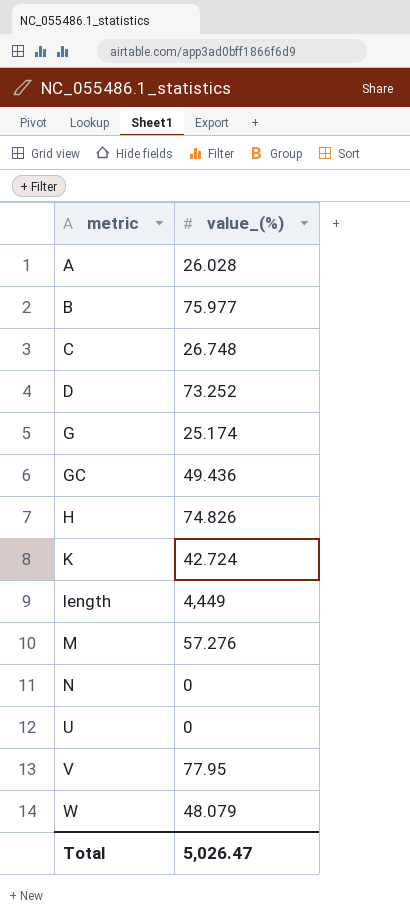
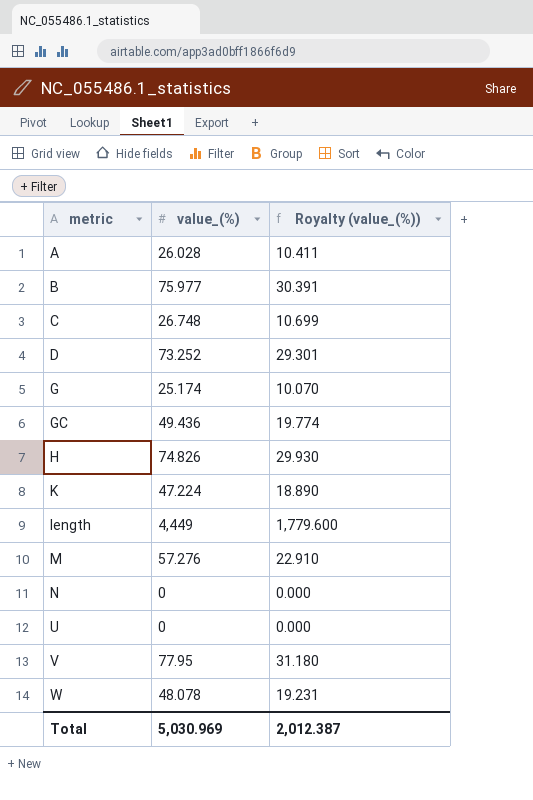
column Royalty (value_(%)) | formula: none -> [value_(%)] * 0.4
K | value_(%): 42.724 -> 47.224
W | value_(%): 48.079 -> 48.078
Total | value_(%): 5,026.47 -> 5,030.969

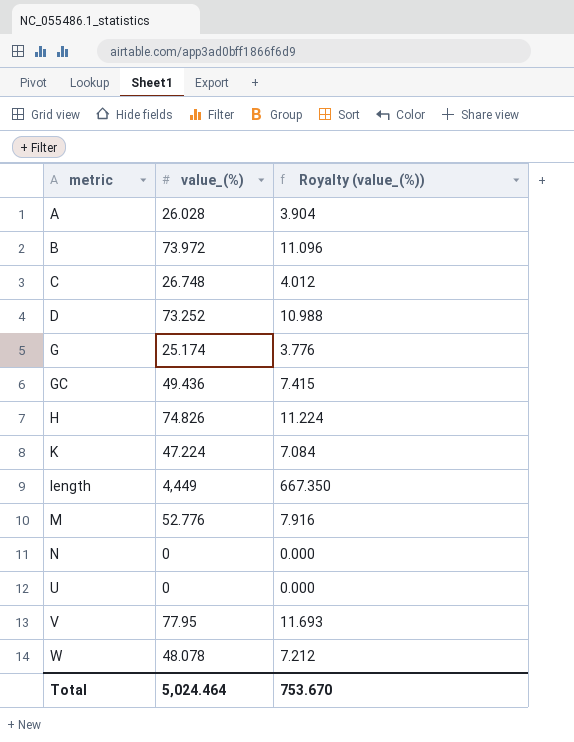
column Royalty (value_(%)) | formula: [value_(%)] * 0.4 -> [value_(%)] * 0.15
B | value_(%): 75.977 -> 73.972
M | value_(%): 57.276 -> 52.776
Total | value_(%): 5,030.969 -> 5,024.464
Total | Royalty (value_(%)): 2,012.387 -> 753.670

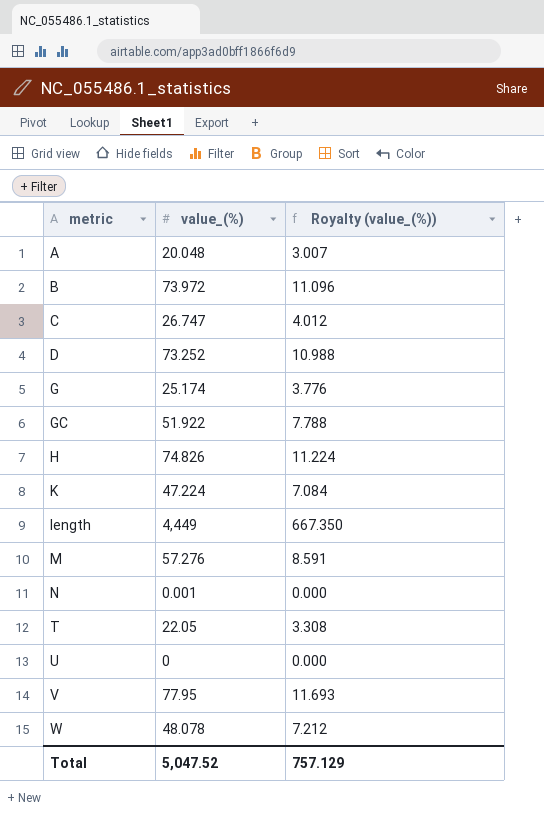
A | value_(%): 26.028 -> 20.048
A | Royalty (value_(%)): 3.904 -> 3.007
C | value_(%): 26.748 -> 26.747
GC | value_(%): 49.436 -> 51.922
GC | Royalty (value_(%)): 7.415 -> 7.788
M | value_(%): 52.776 -> 57.276
M | Royalty (value_(%)): 7.916 -> 8.591
N | value_(%): 0 -> 0.001
row T: none -> 22.05 | 3.308
Total | value_(%): 5,024.464 -> 5,047.52
Total | Royalty (value_(%)): 753.670 -> 757.129

